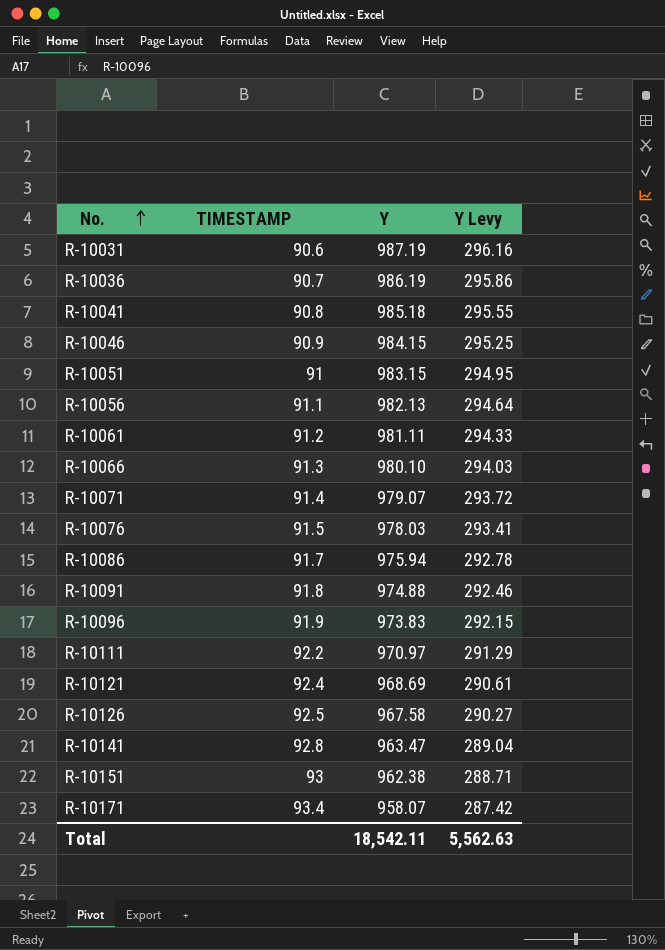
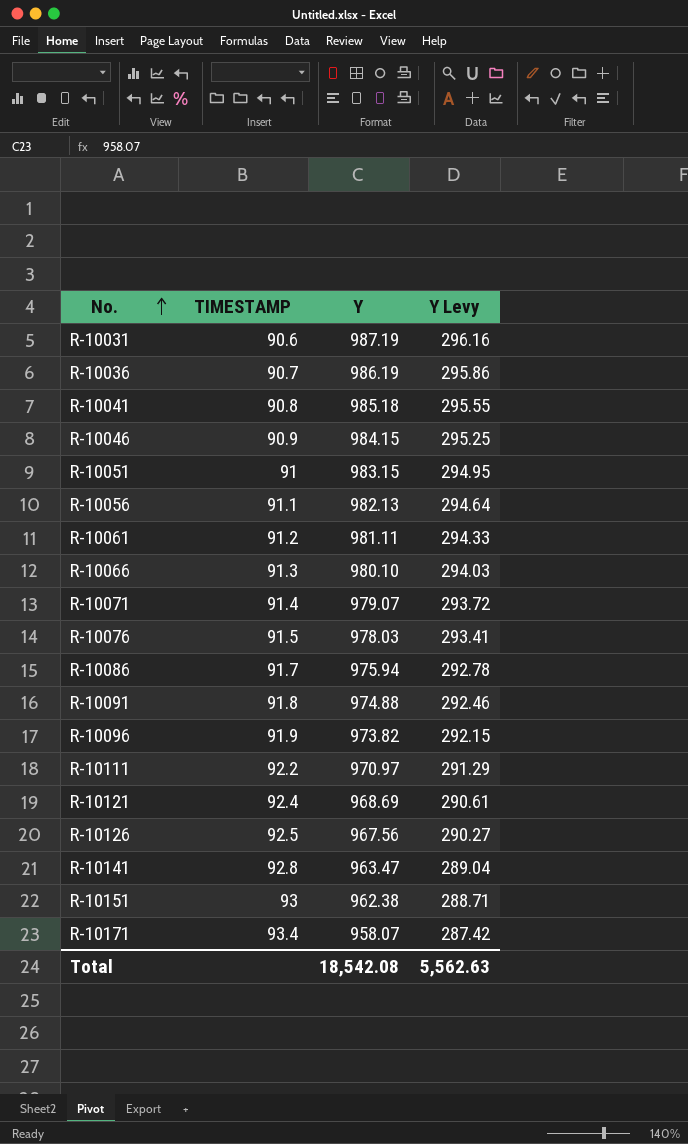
R-10096 | Y: 973.83 -> 973.82
R-10126 | Y: 967.58 -> 967.56
Total | Y: 18,542.11 -> 18,542.08

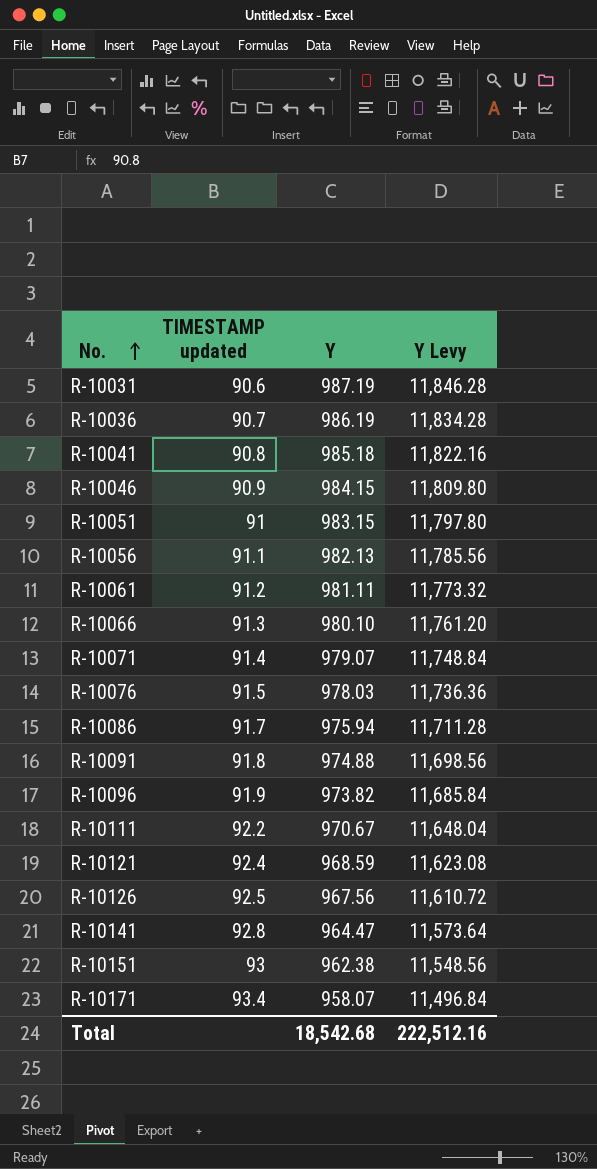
column name: TIMESTAMP -> TIMESTAMP updated
column Y Levy | formula: [Y] * 0.3 -> [Y] * 12
R-10111 | Y: 970.97 -> 970.67
R-10121 | Y: 968.69 -> 968.59
R-10141 | Y: 963.47 -> 964.47
Total | Y: 18,542.08 -> 18,542.68
Total | Y Levy: 5,562.63 -> 222,512.16

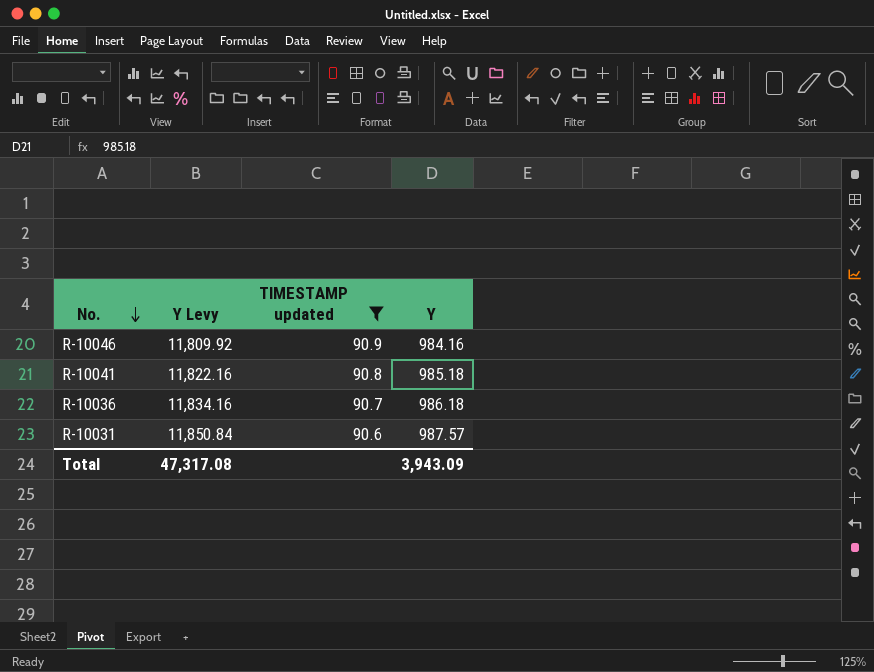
filter: none -> TIMESTAMP updated <= 90.9
row order: No. ascending -> No. descending
column Y Levy | position: 4 -> 2
R-10046 | Y Levy: 11,809.80 -> 11,809.92
R-10046 | Y: 984.15 -> 984.16
R-10036 | Y Levy: 11,834.28 -> 11,834.16
R-10036 | Y: 986.19 -> 986.18
R-10031 | Y Levy: 11,846.28 -> 11,850.84
R-10031 | Y: 987.19 -> 987.57
Total | Y Levy: 222,512.16 -> 47,317.08
Total | Y: 18,542.68 -> 3,943.09

